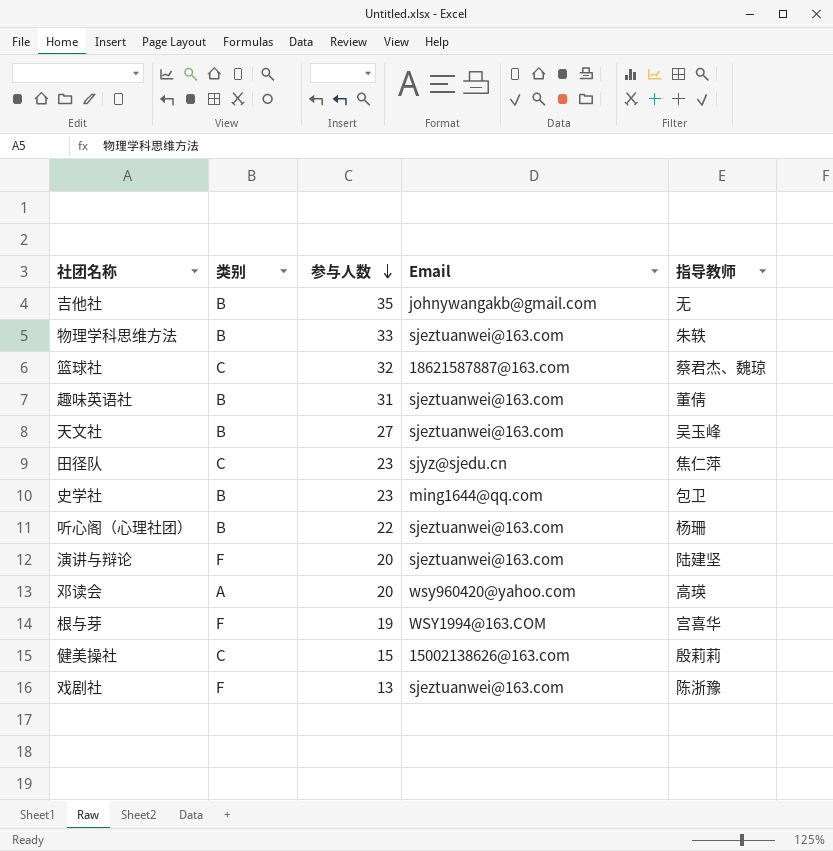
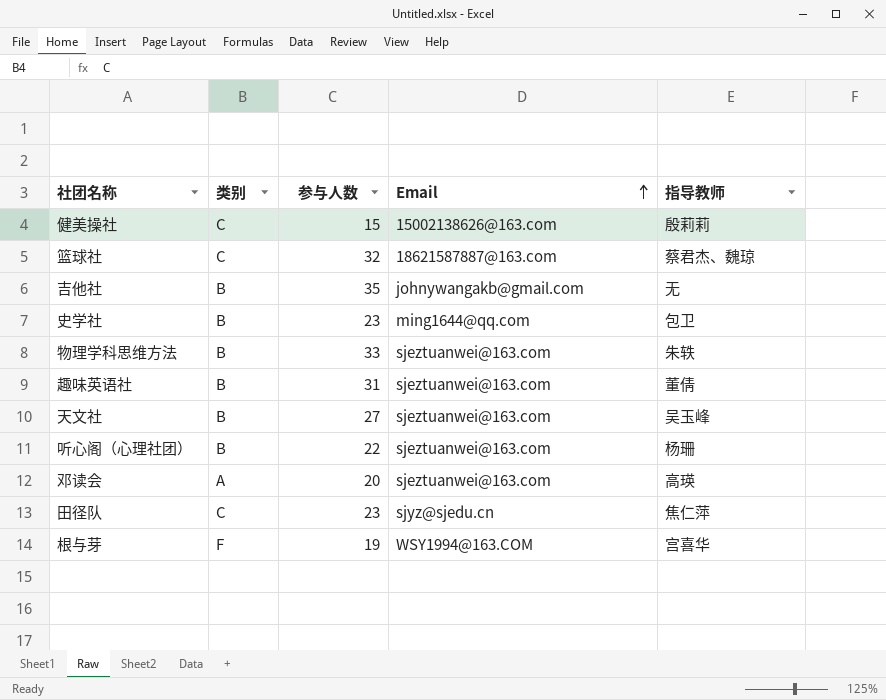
row order: 参与人数 descending -> Email ascending
row 演讲与辩论: F | 20 | sjeztuanwei@163.com | 陆建坚 -> none
row 戏剧社: F | 13 | sjeztuanwei@163.com | 陈浙豫 -> none
邓读会 | Email: wsy960420@yahoo.com -> sjeztuanwei@163.com

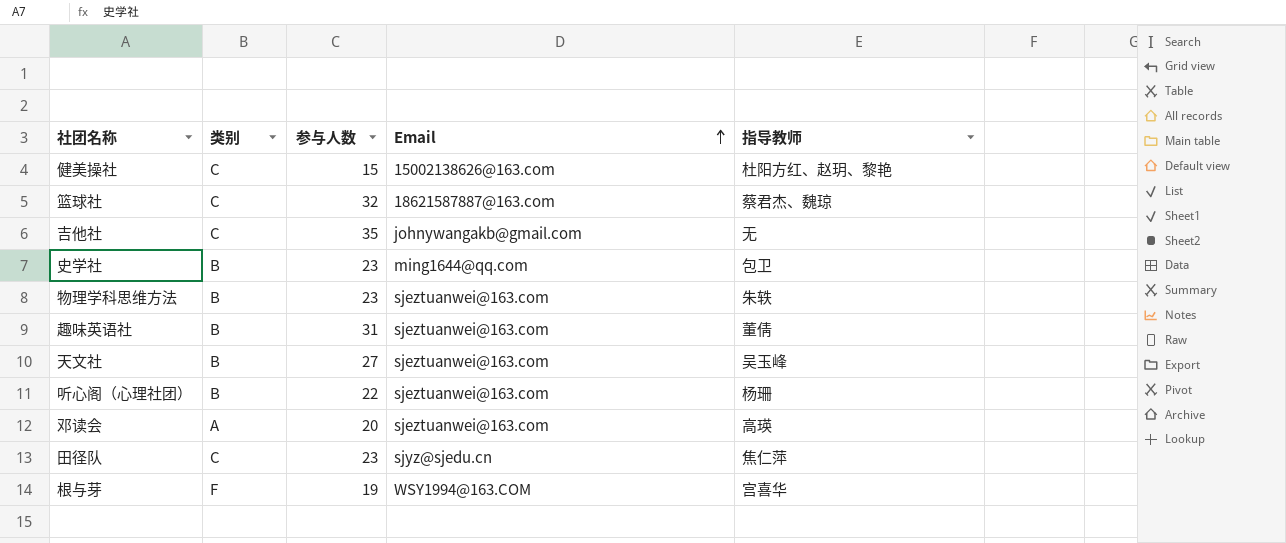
健美操社 | 指导教师: 殷莉莉 -> 杜阳方红、赵玥、黎艳
吉他社 | 类别: B -> C
物理学科思维方法 | 参与人数: 33 -> 23

